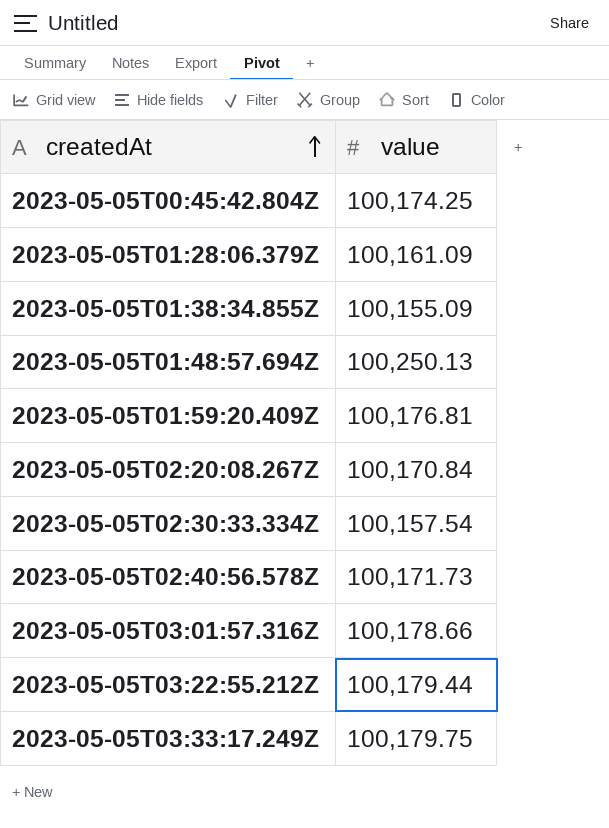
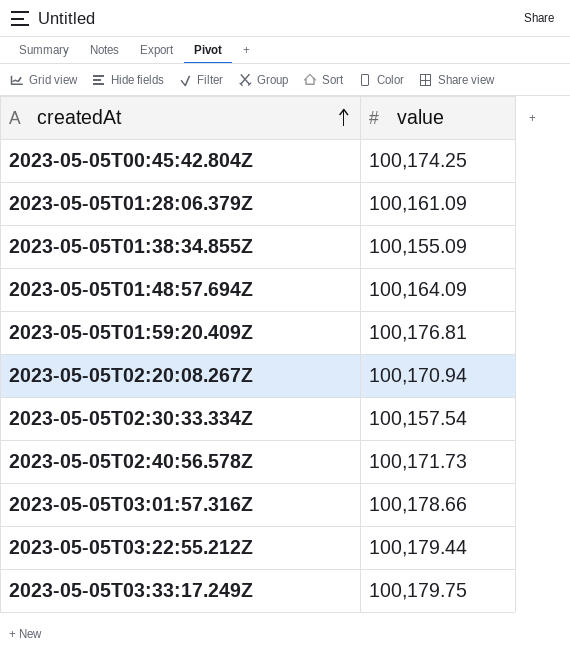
2023-05-05T01:48:57.694Z | value: 100,250.13 -> 100,164.09
2023-05-05T02:20:08.267Z | value: 100,170.84 -> 100,170.94

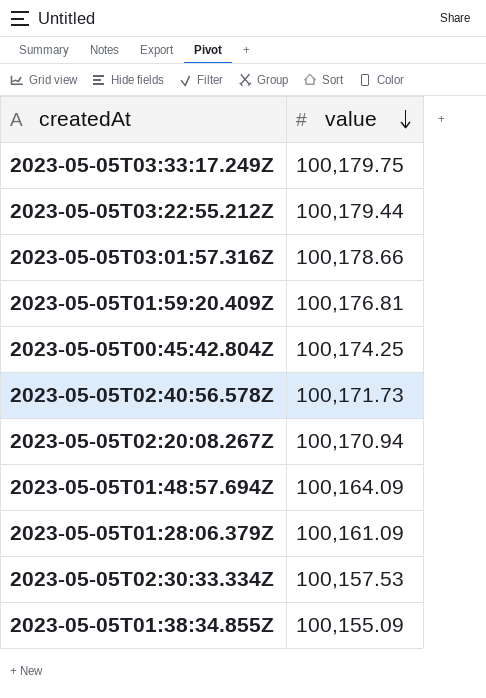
row order: createdAt ascending -> value descending
2023-05-05T02:30:33.334Z | value: 100,157.54 -> 100,157.53

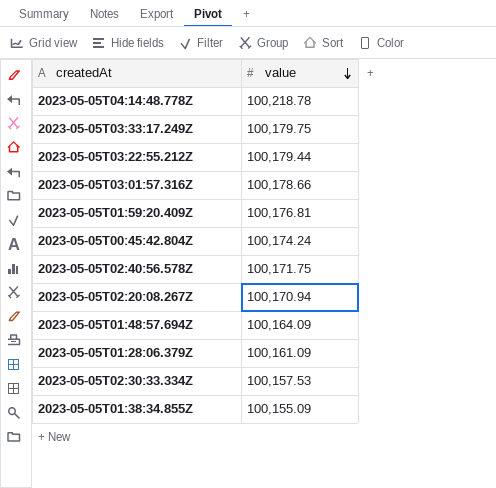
row 2023-05-05T04:14:48.778Z: none -> 100,218.78
2023-05-05T00:45:42.804Z | value: 100,174.25 -> 100,174.24
2023-05-05T02:40:56.578Z | value: 100,171.73 -> 100,171.75

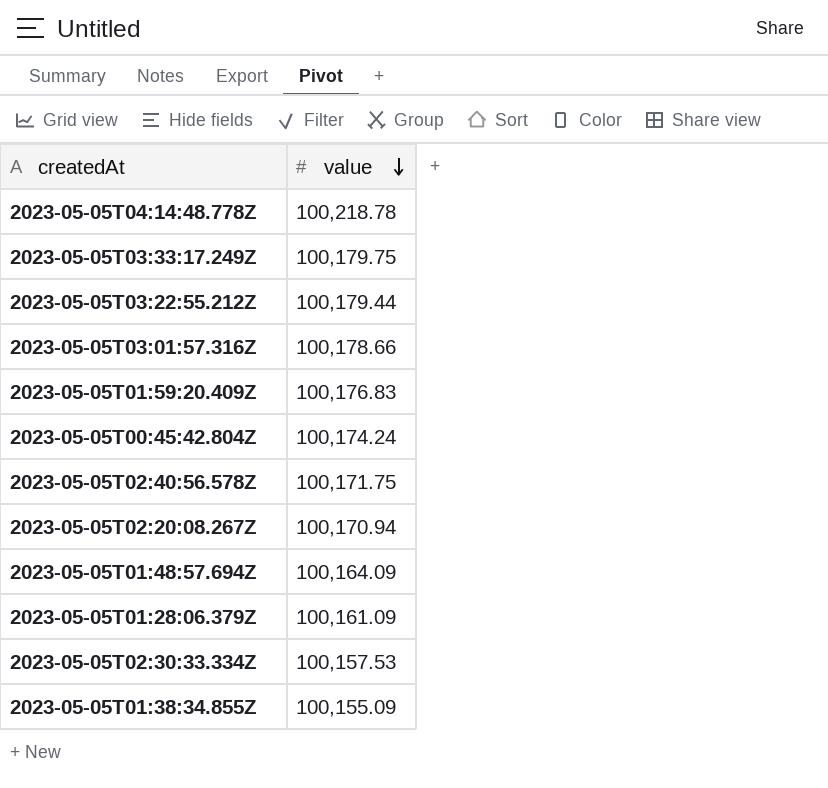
2023-05-05T01:59:20.409Z | value: 100,176.81 -> 100,176.83

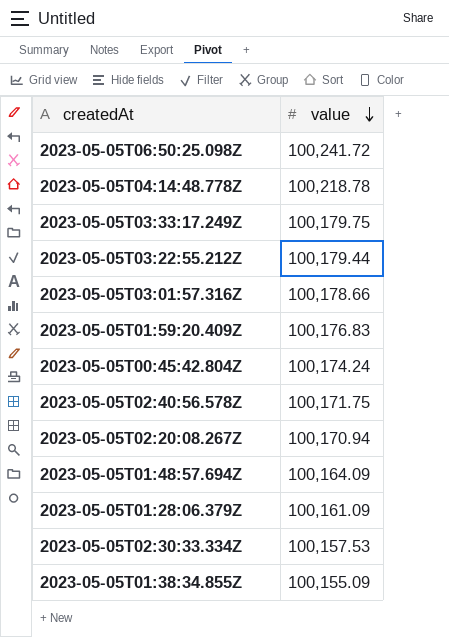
row 2023-05-05T06:50:25.098Z: none -> 100,241.72

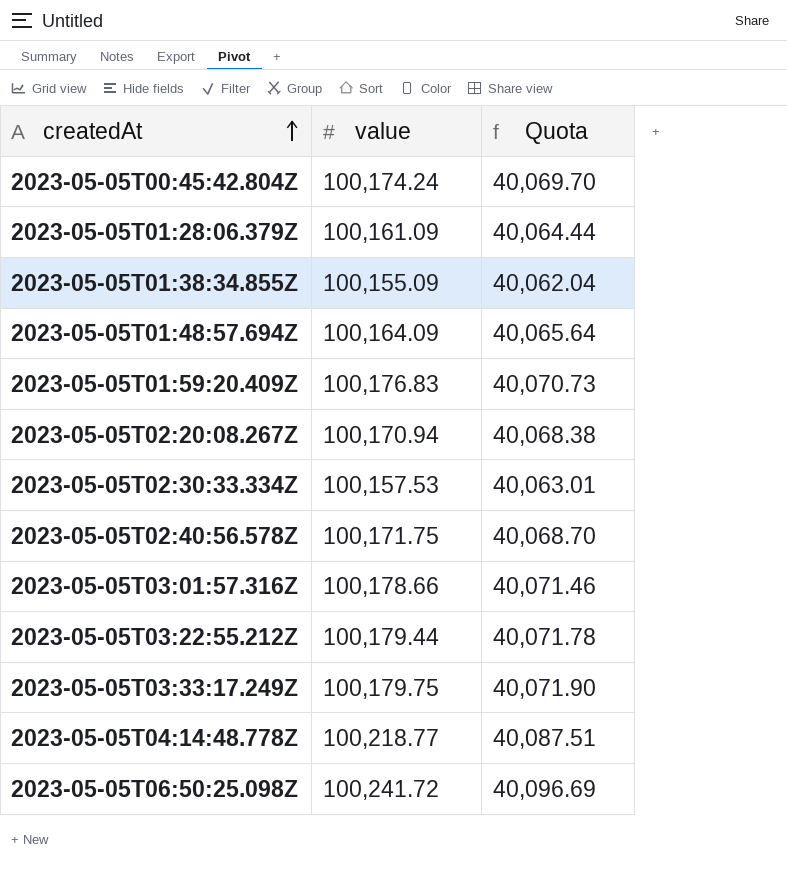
row order: value descending -> createdAt ascending
column Quota | formula: none -> [value] * 0.4
2023-05-05T04:14:48.778Z | value: 100,218.78 -> 100,218.77

